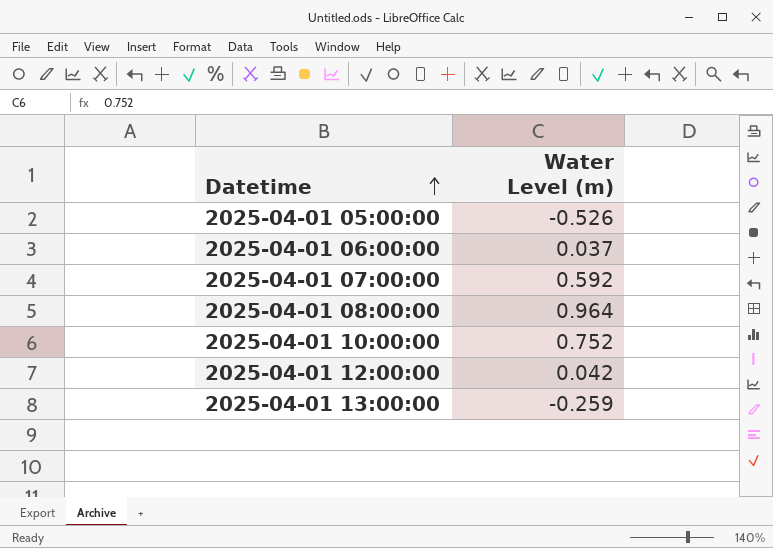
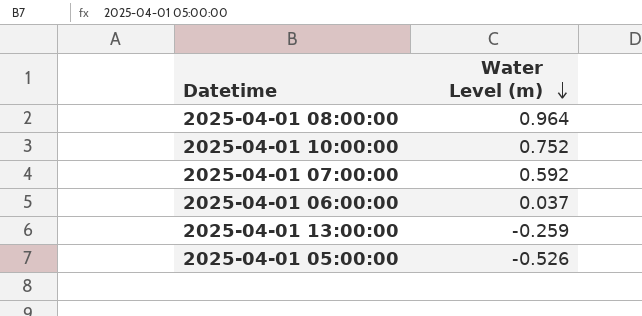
row order: Datetime ascending -> Water Level (m) descending
row 2025-04-01 12:00:00: 0.042 -> none

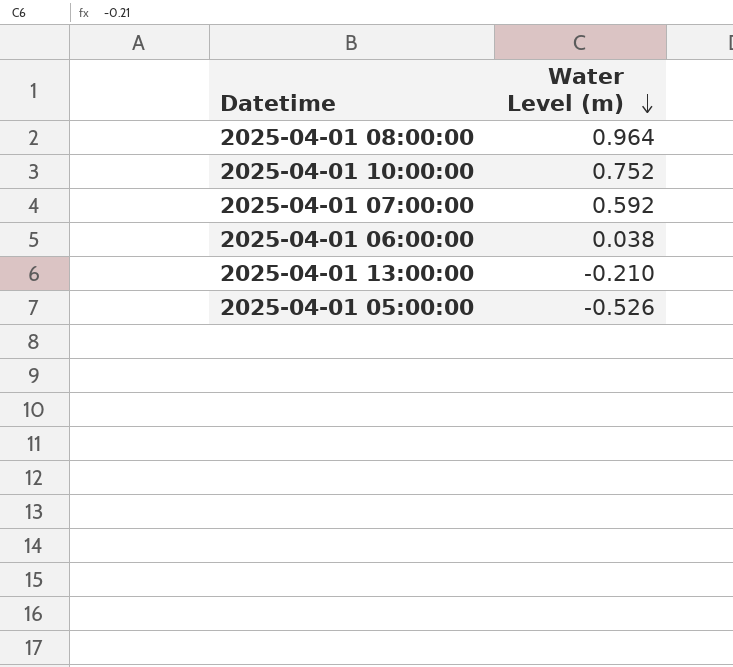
2025-04-01 06:00:00 | Water Level (m): 0.037 -> 0.038
2025-04-01 13:00:00 | Water Level (m): -0.259 -> -0.210

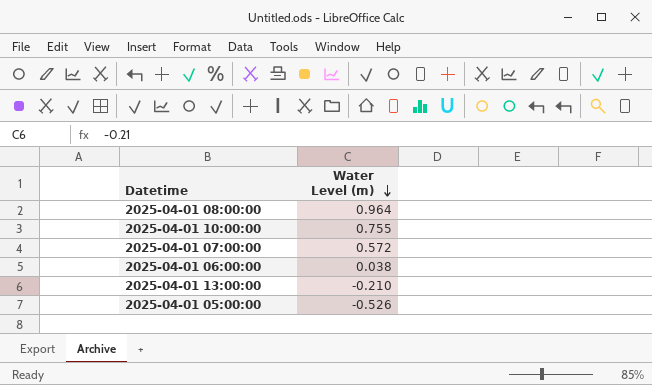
2025-04-01 10:00:00 | Water Level (m): 0.752 -> 0.755
2025-04-01 07:00:00 | Water Level (m): 0.592 -> 0.572

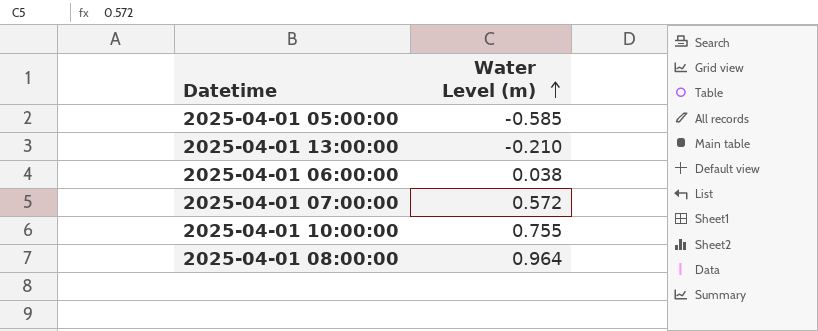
row order: Water Level (m) descending -> Water Level (m) ascending
2025-04-01 05:00:00 | Water Level (m): -0.526 -> -0.585

